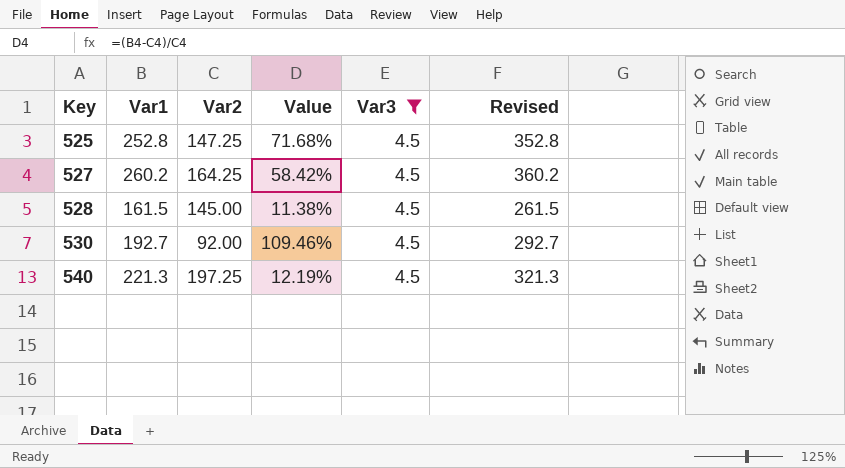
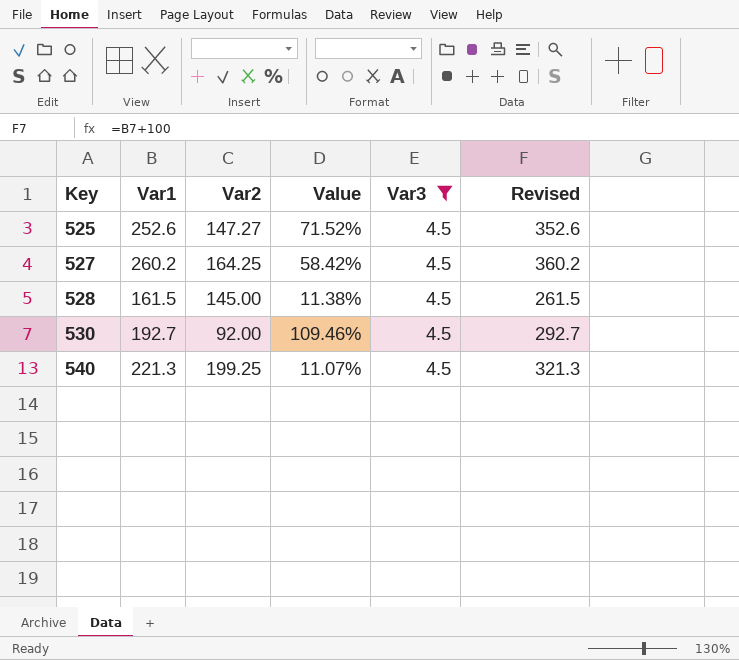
525 | Var1: 252.8 -> 252.6
525 | Var2: 147.25 -> 147.27
525 | Value: 71.68% -> 71.52%
525 | Revised: 352.8 -> 352.6
540 | Var2: 197.25 -> 199.25
540 | Value: 12.19% -> 11.07%

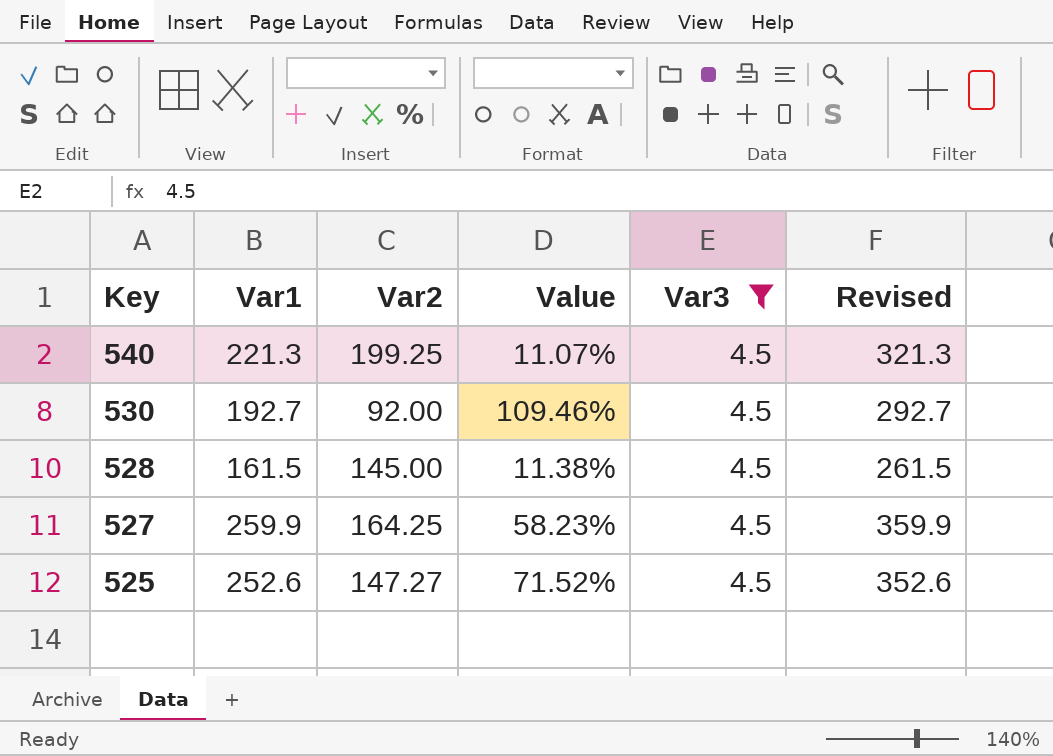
row order: Key ascending -> Key descending
527 | Var1: 260.2 -> 259.9
527 | Value: 58.42% -> 58.23%
527 | Revised: 360.2 -> 359.9

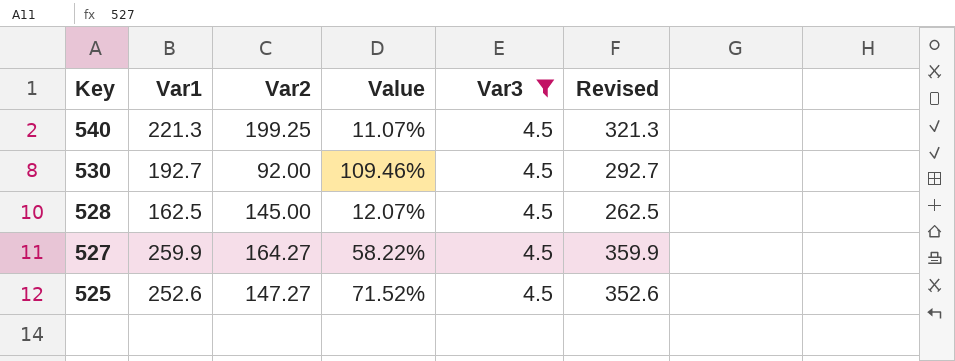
528 | Var1: 161.5 -> 162.5
528 | Value: 11.38% -> 12.07%
528 | Revised: 261.5 -> 262.5
527 | Var2: 164.25 -> 164.27
527 | Value: 58.23% -> 58.22%

